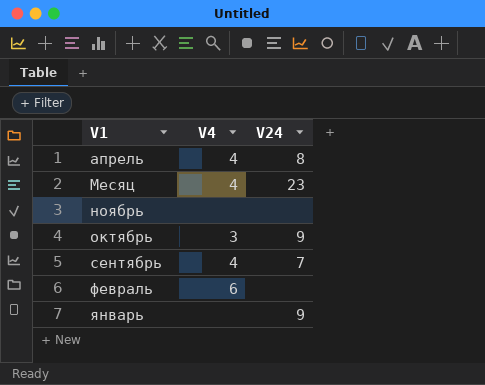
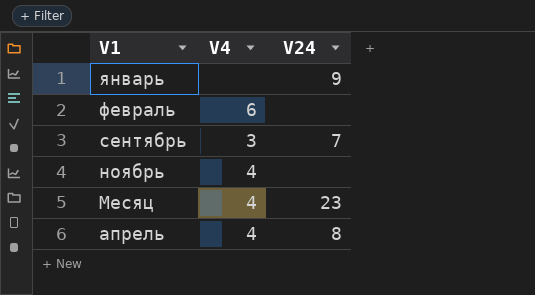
row order: V1 ascending -> V1 descending
row октябрь: 3 | 9 -> none
сентябрь | V4: 4 -> 3
ноябрь | V4: none -> 4

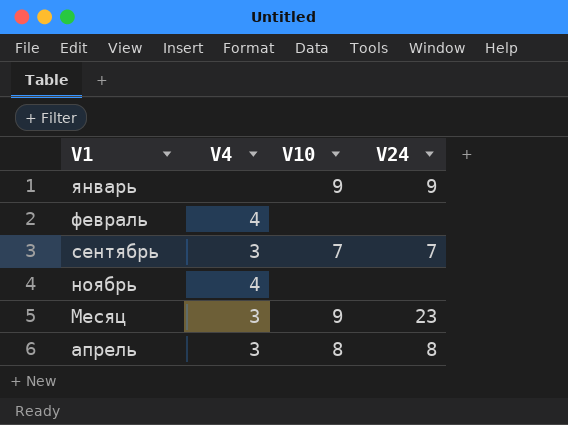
column V10 | position: none -> 3
февраль | V4: 6 -> 4
Месяц | V4: 4 -> 3
апрель | V4: 4 -> 3

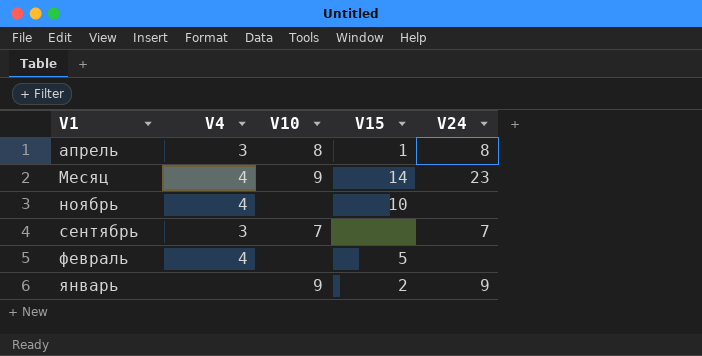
row order: V1 descending -> V1 ascending
column V15 | position: none -> 4
Месяц | V4: 3 -> 4

